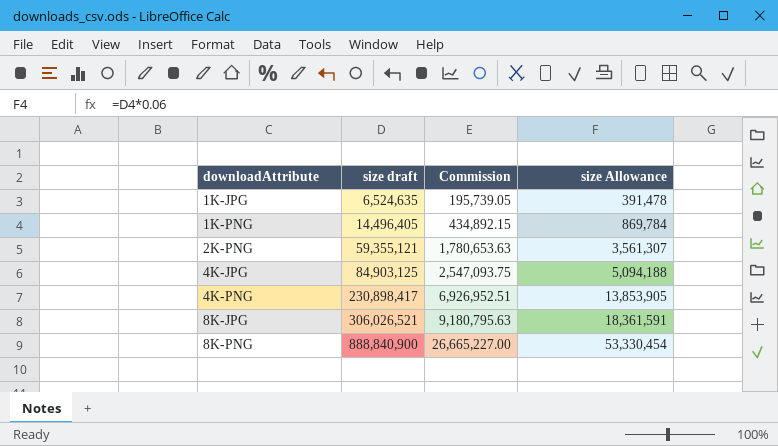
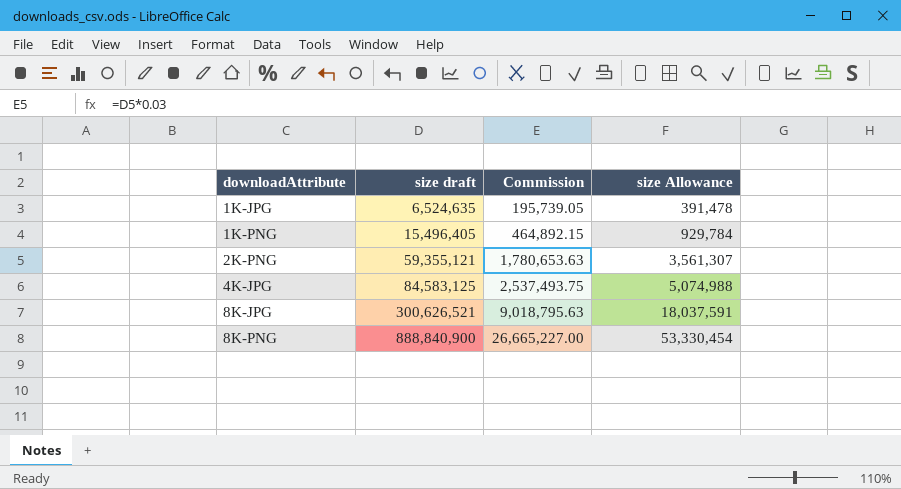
row 4K-PNG: 230,898,417 | 6,926,952.51 | 13,853,905 -> none
1K-PNG | size draft: 14,496,405 -> 15,496,405
1K-PNG | Commission: 434,892.15 -> 464,892.15
1K-PNG | size Allowance: 869,784 -> 929,784
4K-JPG | size draft: 84,903,125 -> 84,583,125
4K-JPG | Commission: 2,547,093.75 -> 2,537,493.75
4K-JPG | size Allowance: 5,094,188 -> 5,074,988
8K-JPG | size draft: 306,026,521 -> 300,626,521
8K-JPG | Commission: 9,180,795.63 -> 9,018,795.63
8K-JPG | size Allowance: 18,361,591 -> 18,037,591

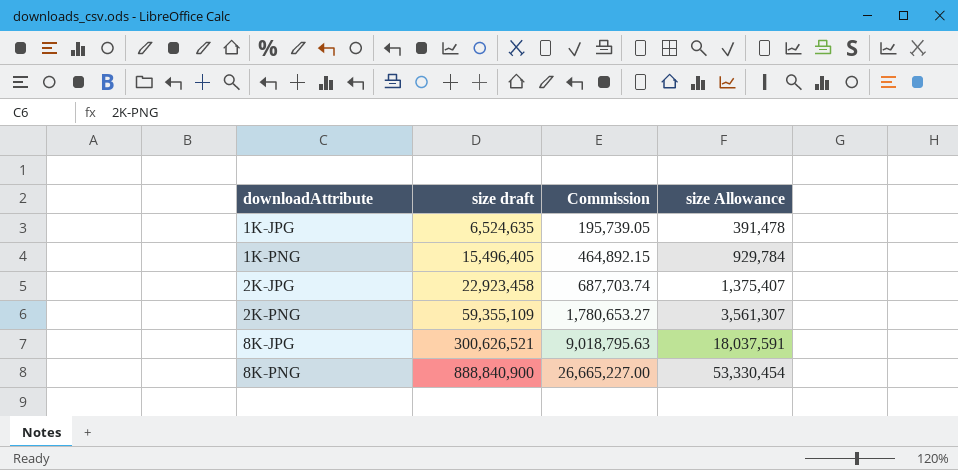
row 4K-JPG: 84,583,125 | 2,537,493.75 | 5,074,988 -> none
row 2K-JPG: none -> 22,923,458 | 687,703.74 | 1,375,407
2K-PNG | size draft: 59,355,121 -> 59,355,109
2K-PNG | Commission: 1,780,653.63 -> 1,780,653.27

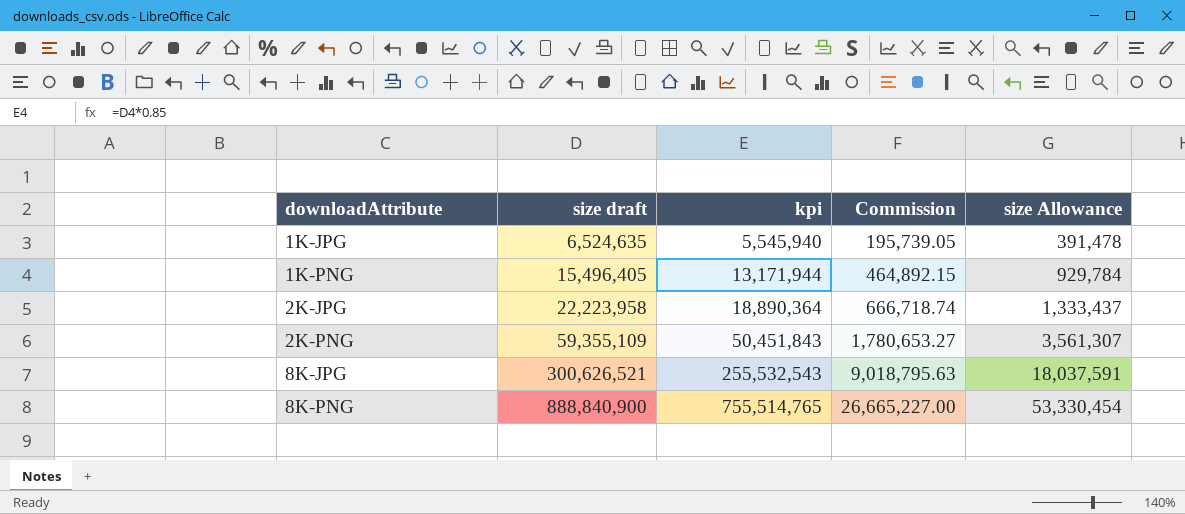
column kpi | formula: none -> [size draft] * 0.85
2K-JPG | size draft: 22,923,458 -> 22,223,958
2K-JPG | Commission: 687,703.74 -> 666,718.74
2K-JPG | size Allowance: 1,375,407 -> 1,333,437

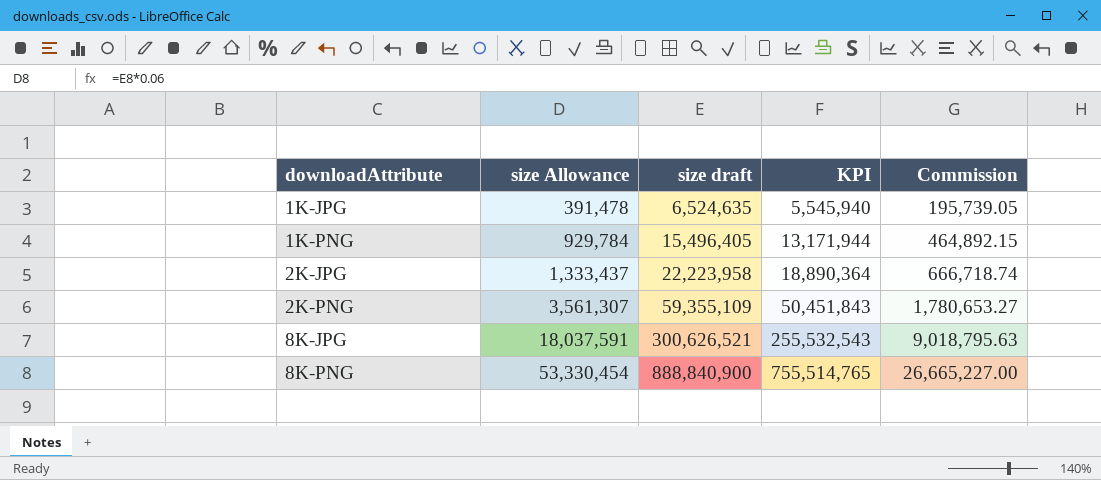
column size Allowance | position: 5 -> 2
column name: kpi -> KPI

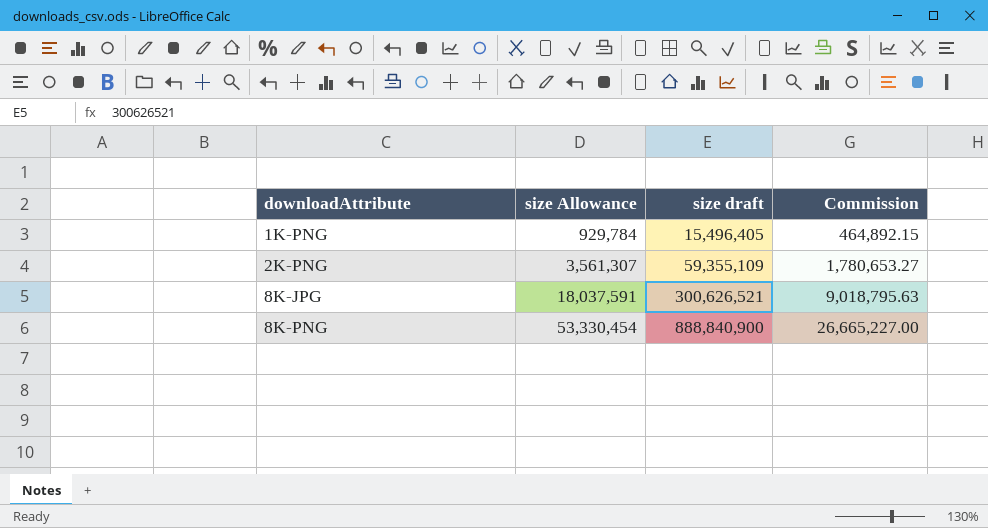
column KPI | formula: [size draft] * 0.85 -> none
row 1K-JPG: 391,478 | 6,524,635 | 5,545,940 | 195,739.05 -> none
row 2K-JPG: 1,333,437 | 22,223,958 | 18,890,364 | 666,718.74 -> none

